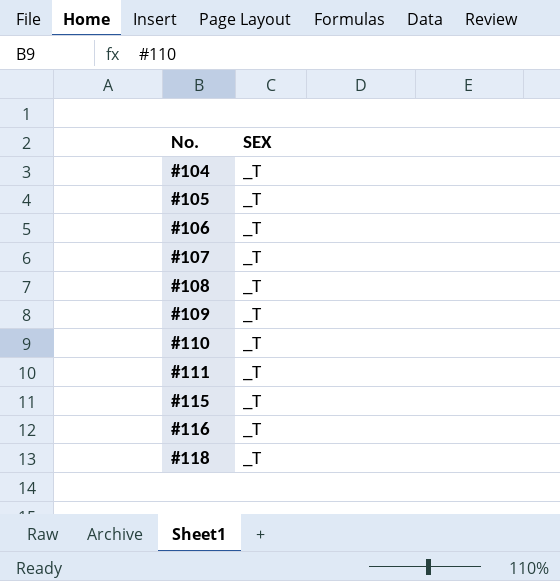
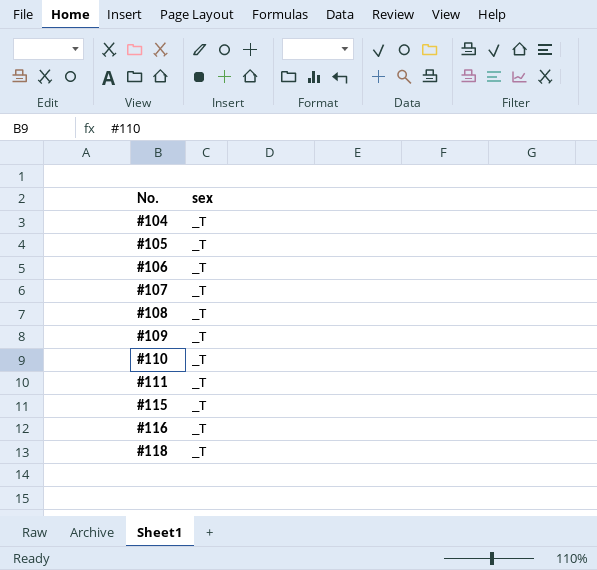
column name: SEX -> sex

